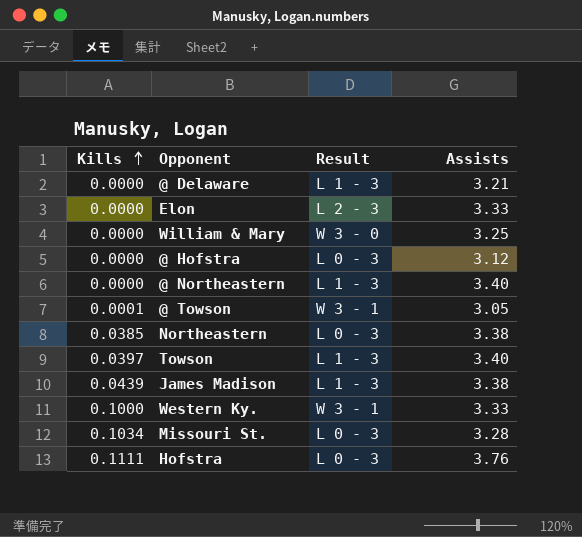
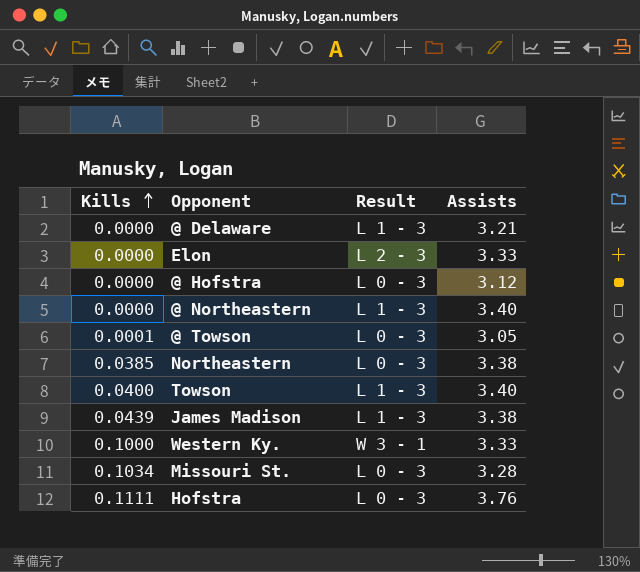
row William & Mary: 0.0000 | W 3 - 0 | 3.25 -> none
@ Towson | Result: W 3 - 1 -> L 0 - 3
Towson | Kills: 0.0397 -> 0.0400

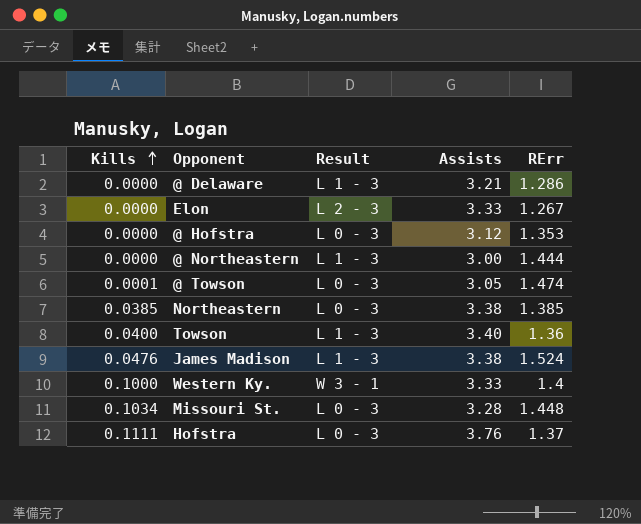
column RErr | position: none -> 5
@ Northeastern | Assists: 3.40 -> 3.00
James Madison | Kills: 0.0439 -> 0.0476

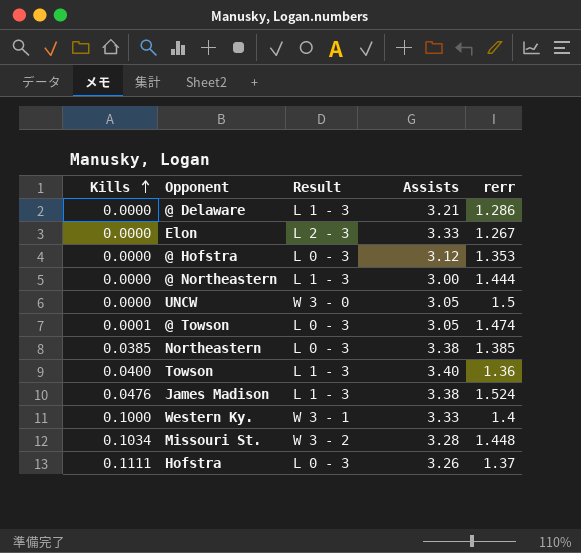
column name: RErr -> rerr
row UNCW: none -> 0.0000 | W 3 - 0 | 3.05 | 1.5
Missouri St. | Result: L 0 - 3 -> W 3 - 2
Hofstra | Assists: 3.76 -> 3.26

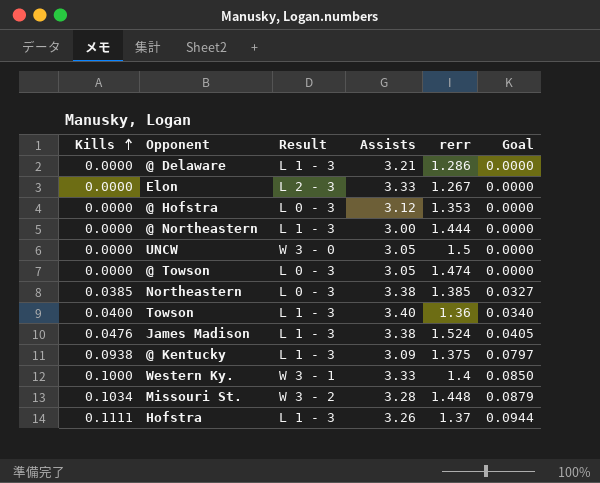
column Goal | formula: none -> [Kills] * 0.85
@ Towson | Kills: 0.0001 -> 0.0000
row @ Kentucky: none -> 0.0938 | L 1 - 3 | 3.09 | 1.375 | 0.0797
Hofstra | Result: L 0 - 3 -> L 1 - 3

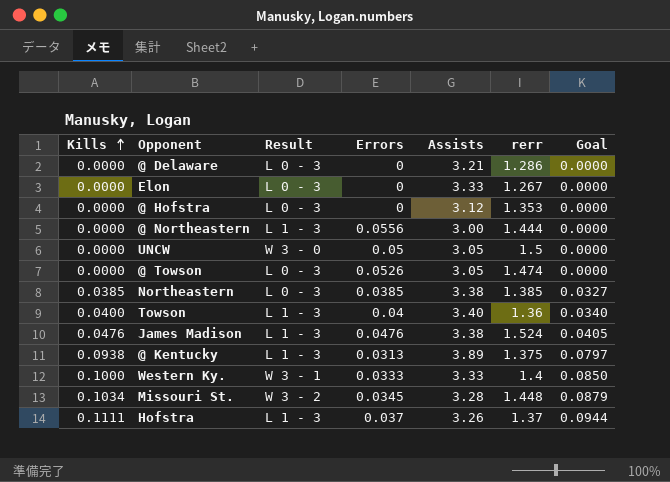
column Errors | position: none -> 4
@ Delaware | Result: L 1 - 3 -> L 0 - 3
Elon | Result: L 2 - 3 -> L 0 - 3
@ Kentucky | Assists: 3.09 -> 3.89

